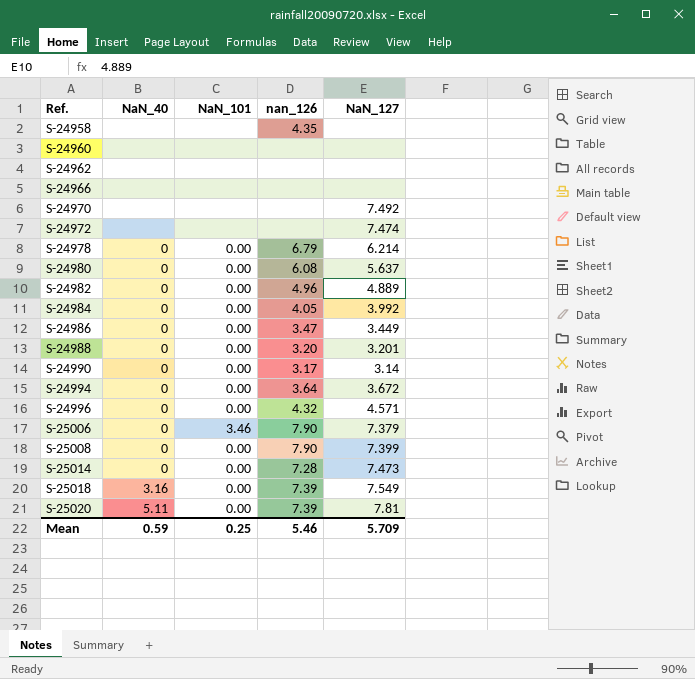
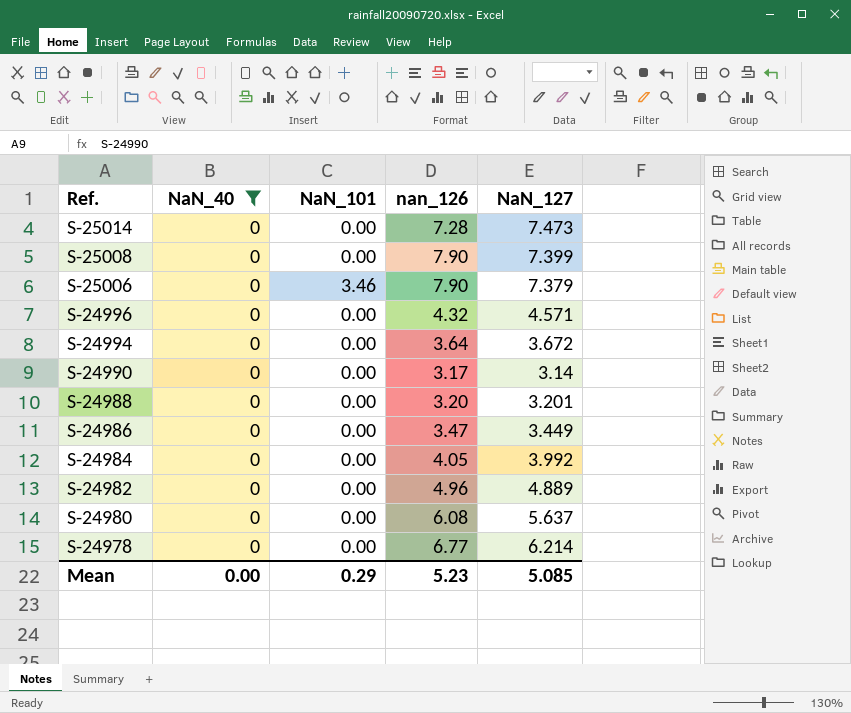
filter: none -> NaN_40 = 0
row order: Ref. ascending -> Ref. descending
S-24978 | nan_126: 6.79 -> 6.77
Mean | NaN_40: 0.59 -> 0.00
Mean | NaN_101: 0.25 -> 0.29
Mean | nan_126: 5.46 -> 5.23
Mean | NaN_127: 5.709 -> 5.085

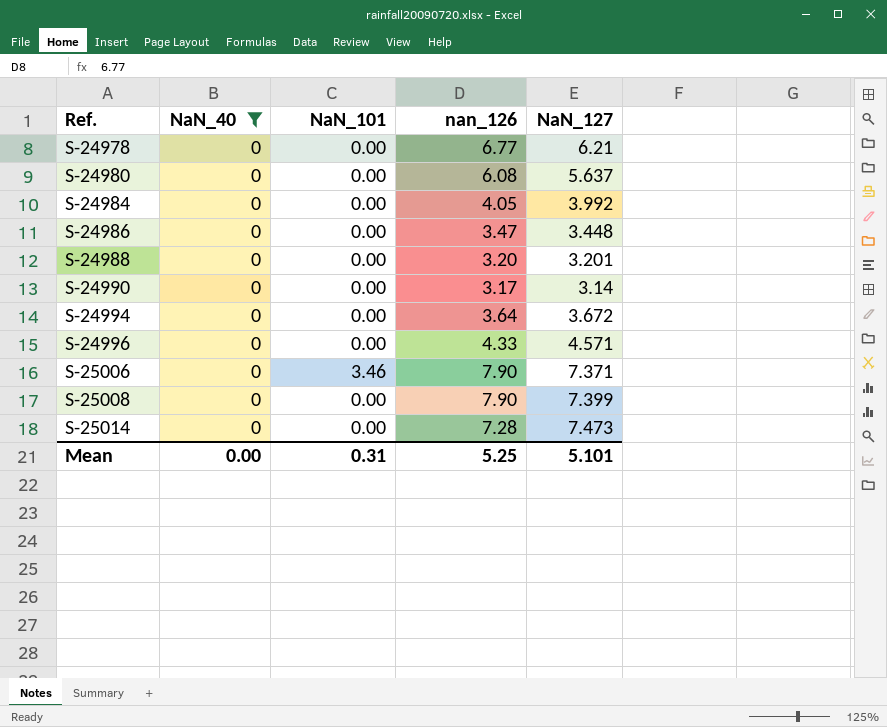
row order: Ref. descending -> Ref. ascending
row S-24982: 0 | 0.00 | 4.96 | 4.889 -> none
S-24978 | NaN_127: 6.214 -> 6.21
S-24986 | NaN_127: 3.449 -> 3.448
S-24996 | nan_126: 4.32 -> 4.33
S-25006 | NaN_127: 7.379 -> 7.371
Mean | NaN_101: 0.29 -> 0.31
Mean | nan_126: 5.23 -> 5.25
Mean | NaN_127: 5.085 -> 5.101

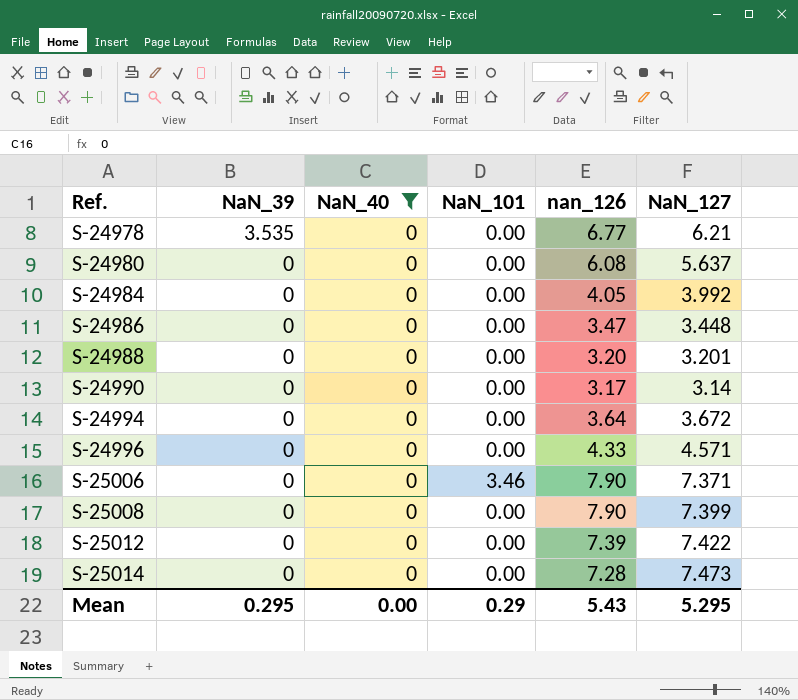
column NaN_39 | position: none -> 2
row S-25012: none -> 0 | 0 | 0.00 | 7.39 | 7.422
Mean | NaN_101: 0.31 -> 0.29
Mean | nan_126: 5.25 -> 5.43
Mean | NaN_127: 5.101 -> 5.295

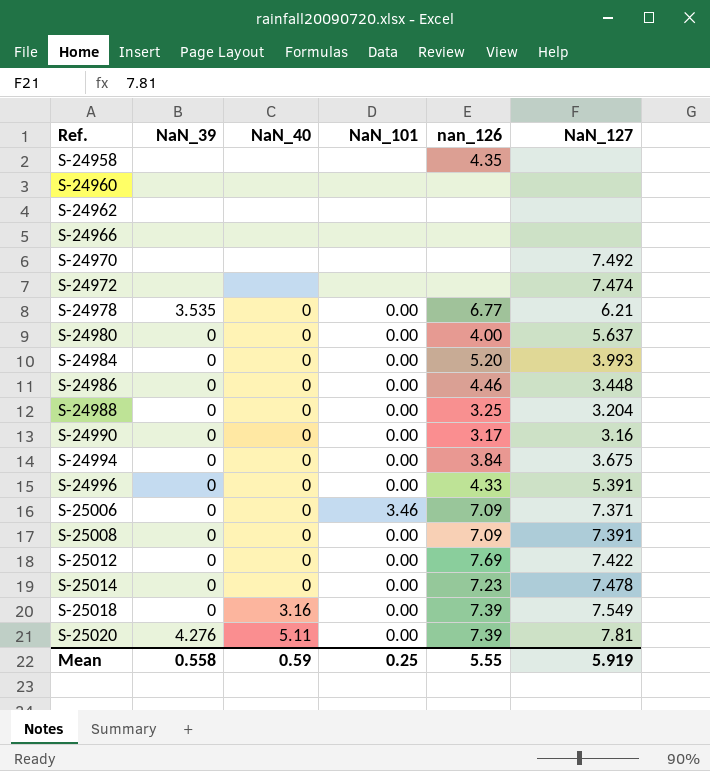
filter: NaN_40 = 0 -> none
S-24980 | nan_126: 6.08 -> 4.00
S-24984 | nan_126: 4.05 -> 5.20
S-24984 | NaN_127: 3.992 -> 3.993
S-24986 | nan_126: 3.47 -> 4.46
S-24988 | nan_126: 3.20 -> 3.25
S-24988 | NaN_127: 3.201 -> 3.204
S-24990 | NaN_127: 3.14 -> 3.16
S-24994 | nan_126: 3.64 -> 3.84
S-24994 | NaN_127: 3.672 -> 3.675
S-24996 | NaN_127: 4.571 -> 5.391
S-25006 | nan_126: 7.90 -> 7.09
S-25008 | nan_126: 7.90 -> 7.09
S-25008 | NaN_127: 7.399 -> 7.391
S-25012 | nan_126: 7.39 -> 7.69
S-25014 | nan_126: 7.28 -> 7.23
S-25014 | NaN_127: 7.473 -> 7.478
Mean | NaN_39: 0.295 -> 0.558
Mean | NaN_40: 0.00 -> 0.59
Mean | NaN_101: 0.29 -> 0.25
Mean | nan_126: 5.43 -> 5.55
Mean | NaN_127: 5.295 -> 5.919

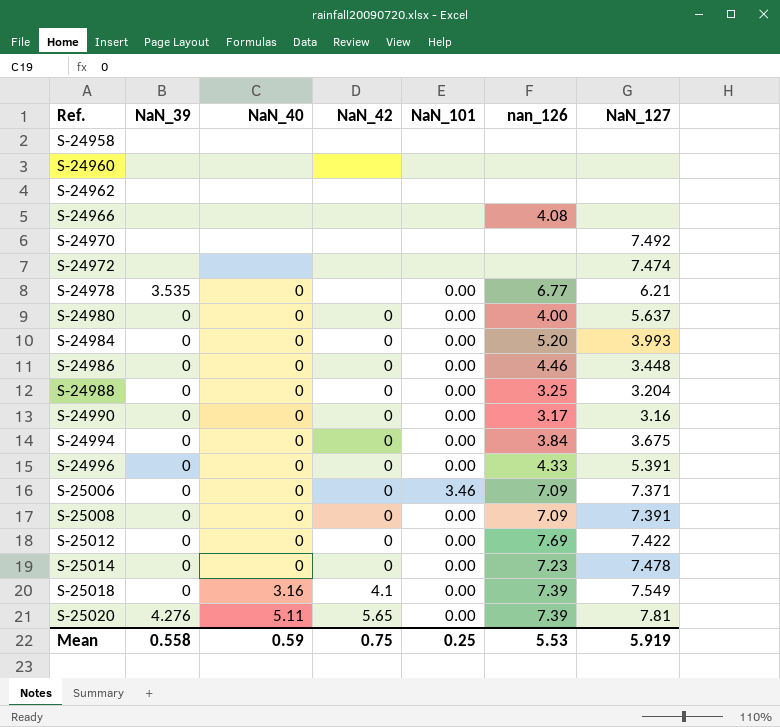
column NaN_42 | position: none -> 4
S-24958 | nan_126: 4.35 -> none
S-24966 | nan_126: none -> 4.08
Mean | nan_126: 5.55 -> 5.53

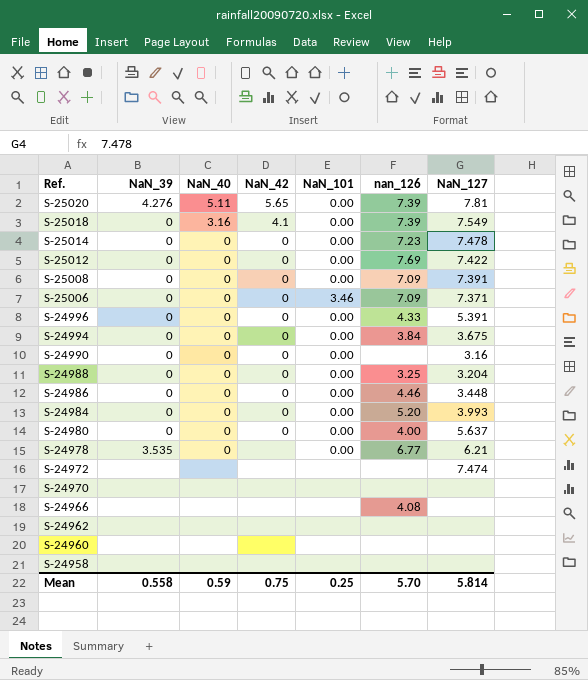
row order: Ref. ascending -> Ref. descending
S-24990 | nan_126: 3.17 -> none
S-24970 | NaN_127: 7.492 -> none
Mean | nan_126: 5.53 -> 5.70
Mean | NaN_127: 5.919 -> 5.814

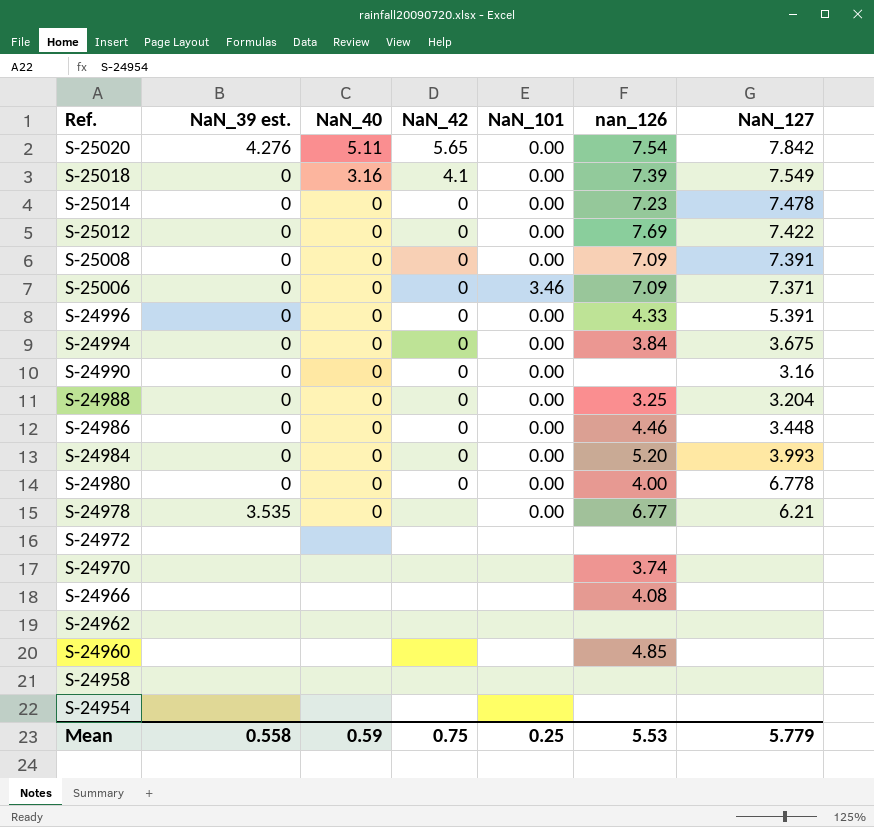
column name: NaN_39 -> NaN_39 est.
S-25020 | nan_126: 7.39 -> 7.54
S-25020 | NaN_127: 7.81 -> 7.842
S-24980 | NaN_127: 5.637 -> 6.778
S-24972 | NaN_127: 7.474 -> none
S-24970 | nan_126: none -> 3.74
S-24960 | nan_126: none -> 4.85
row S-24954: none -> none | none | none | none | none | none
Mean | nan_126: 5.70 -> 5.53
Mean | NaN_127: 5.814 -> 5.779

